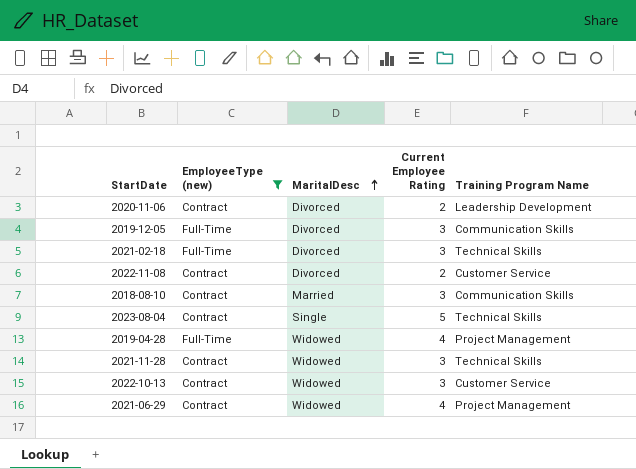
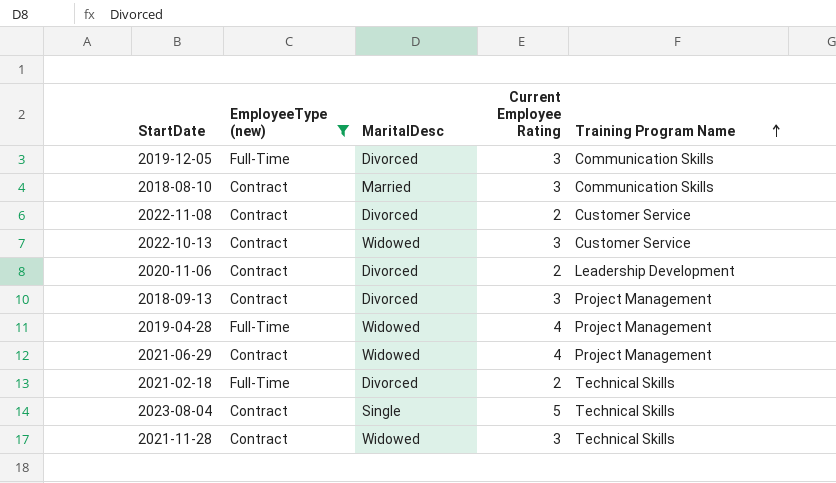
row order: MaritalDesc ascending -> Training Program Name ascending
row 2018-09-13: none -> Contract | Divorced | 3 | Project Management
2021-02-18 | Current Employee Rating: 3 -> 2

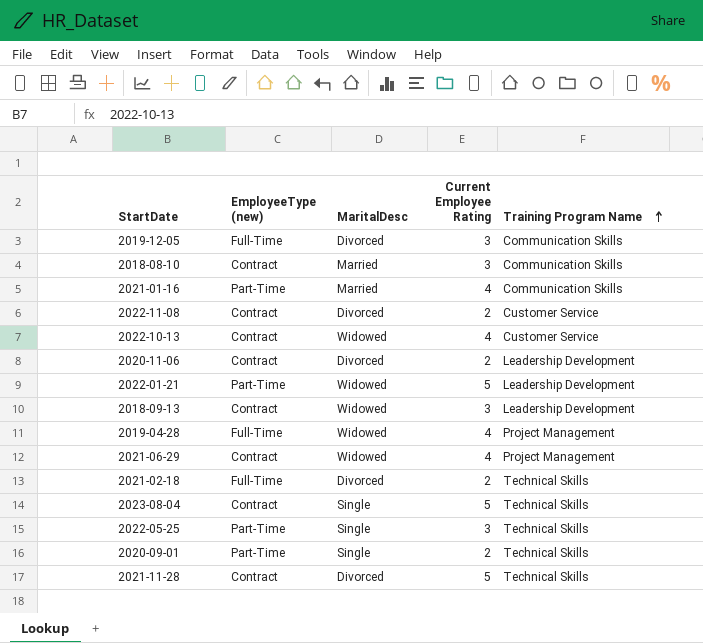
filter: EmployeeType (new) != Part-Time -> none
2022-10-13 | Current Employee Rating: 3 -> 4
2018-09-13 | MaritalDesc: Divorced -> Widowed
2018-09-13 | Training Program Name: Project Management -> Leadership Development
2021-11-28 | MaritalDesc: Widowed -> Divorced
2021-11-28 | Current Employee Rating: 3 -> 5

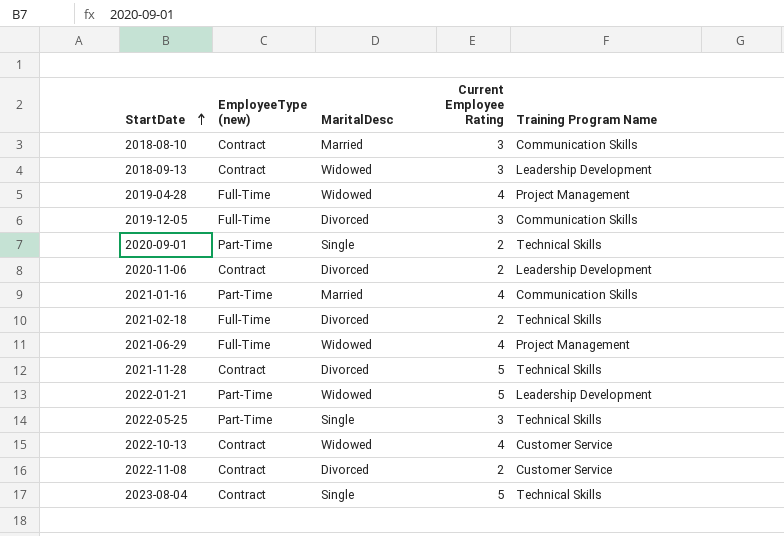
row order: Training Program Name ascending -> StartDate ascending
2021-06-29 | EmployeeType (new): Contract -> Full-Time

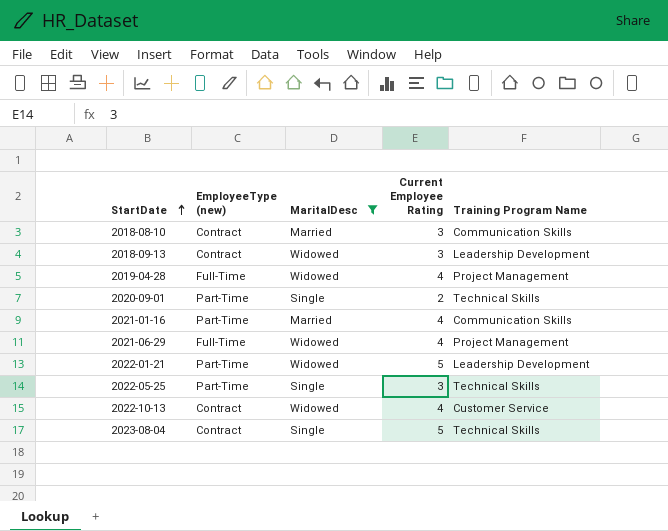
filter: none -> MaritalDesc != Divorced

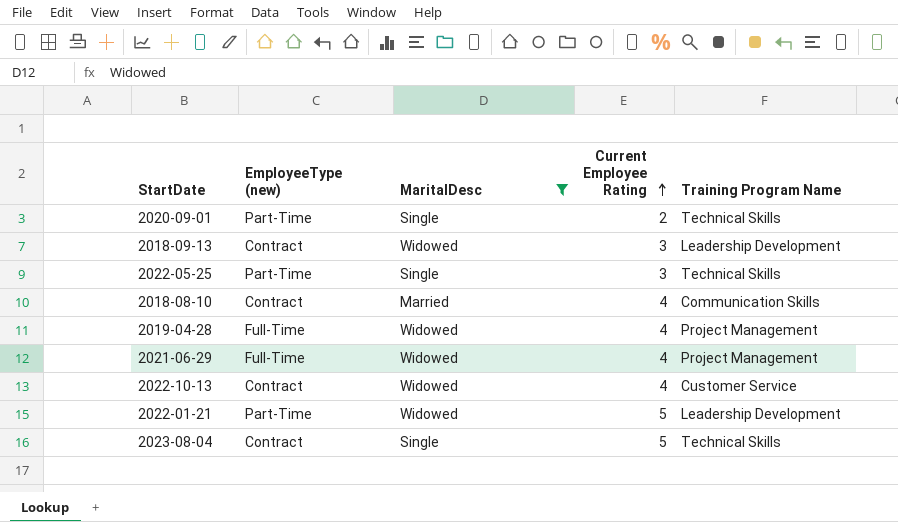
row order: StartDate ascending -> Current Employee Rating ascending
row 2021-01-16: Part-Time | Married | 4 | Communication Skills -> none
2018-08-10 | Current Employee Rating: 3 -> 4

